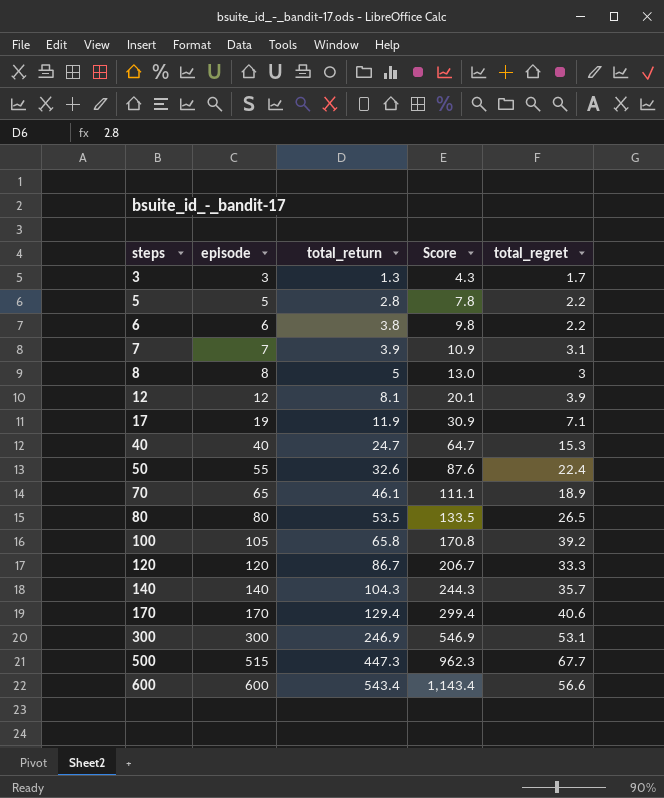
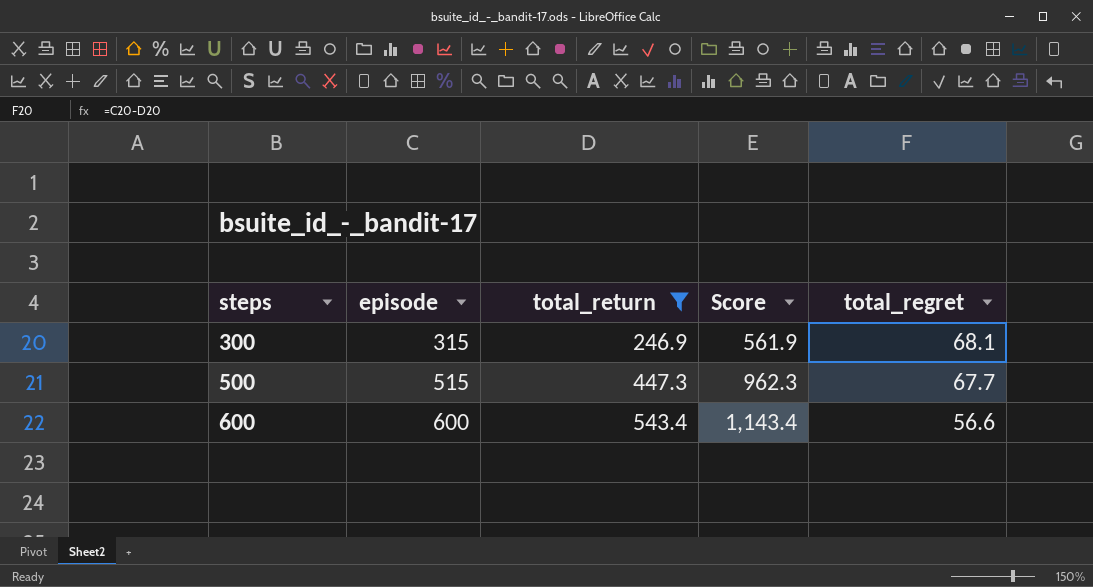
filter: none -> total_return >= 246.9
300 | episode: 300 -> 315
300 | Score: 546.9 -> 561.9
300 | total_regret: 53.1 -> 68.1

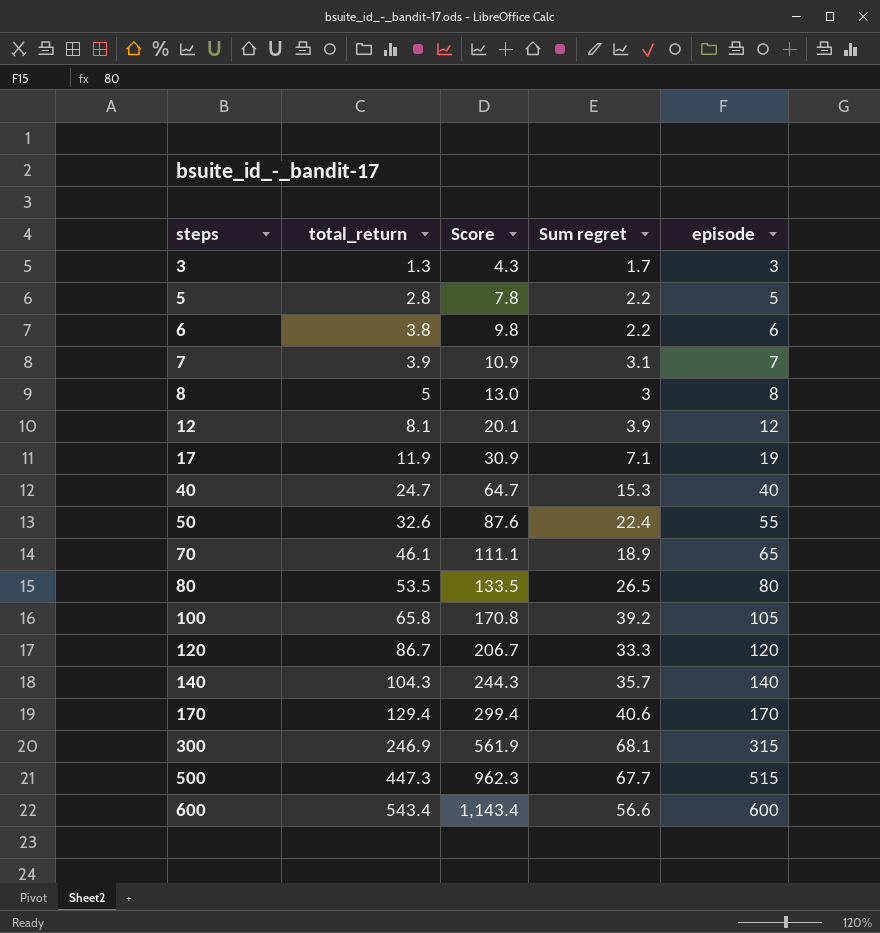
filter: total_return >= 246.9 -> none
column name: total_regret -> Sum regret
column episode | position: 2 -> 5

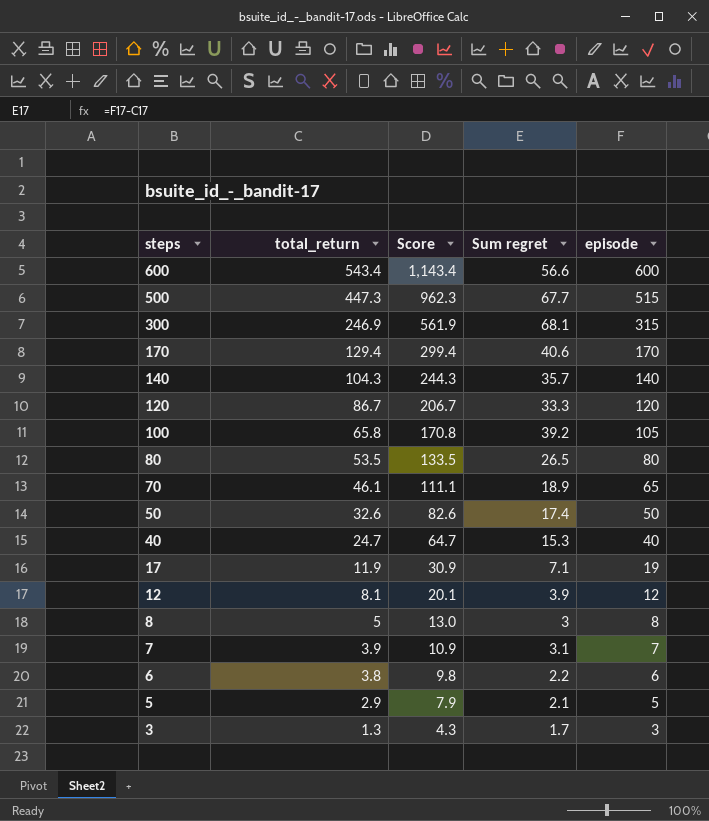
row order: steps ascending -> steps descending
50 | Score: 87.6 -> 82.6
50 | Sum regret: 22.4 -> 17.4
50 | episode: 55 -> 50
5 | total_return: 2.8 -> 2.9
5 | Score: 7.8 -> 7.9
5 | Sum regret: 2.2 -> 2.1

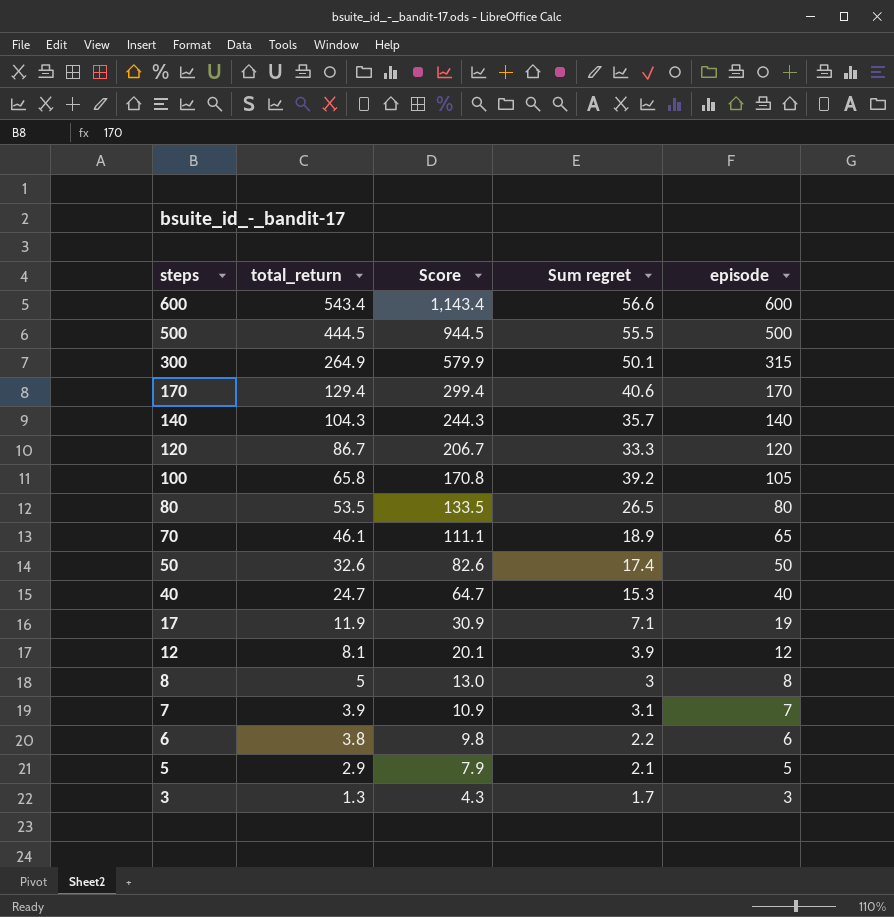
500 | total_return: 447.3 -> 444.5
500 | Score: 962.3 -> 944.5
500 | Sum regret: 67.7 -> 55.5
500 | episode: 515 -> 500
300 | total_return: 246.9 -> 264.9
300 | Score: 561.9 -> 579.9
300 | Sum regret: 68.1 -> 50.1

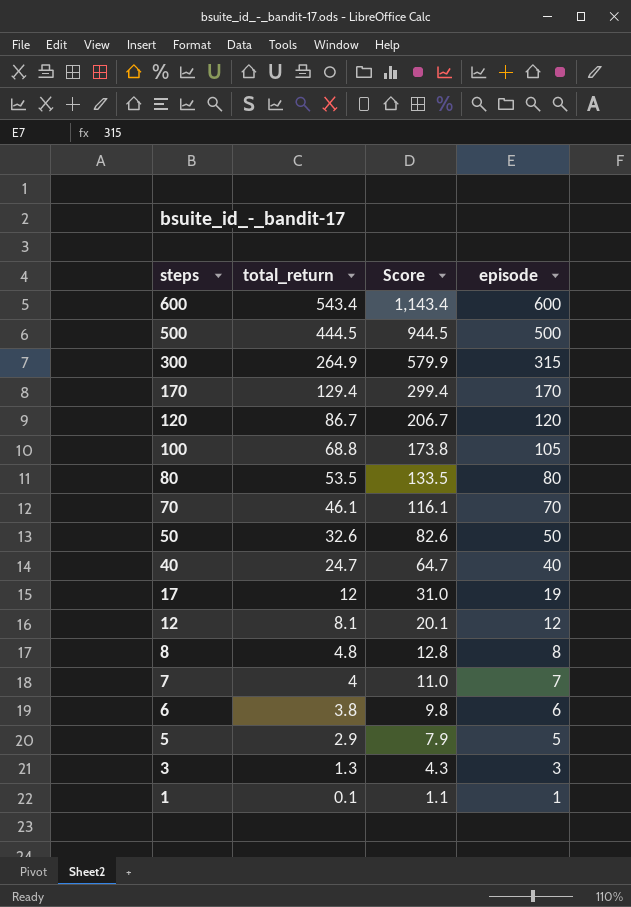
column Sum regret | formula: [episode] - [total_return] -> none
row 140: 104.3 | 244.3 | 35.7 | 140 -> none
100 | total_return: 65.8 -> 68.8
100 | Score: 170.8 -> 173.8
70 | Score: 111.1 -> 116.1
70 | episode: 65 -> 70
17 | total_return: 11.9 -> 12
17 | Score: 30.9 -> 31.0
8 | total_return: 5 -> 4.8
8 | Score: 13.0 -> 12.8
7 | total_return: 3.9 -> 4
7 | Score: 10.9 -> 11.0
row 1: none -> 0.1 | 1.1 | 1

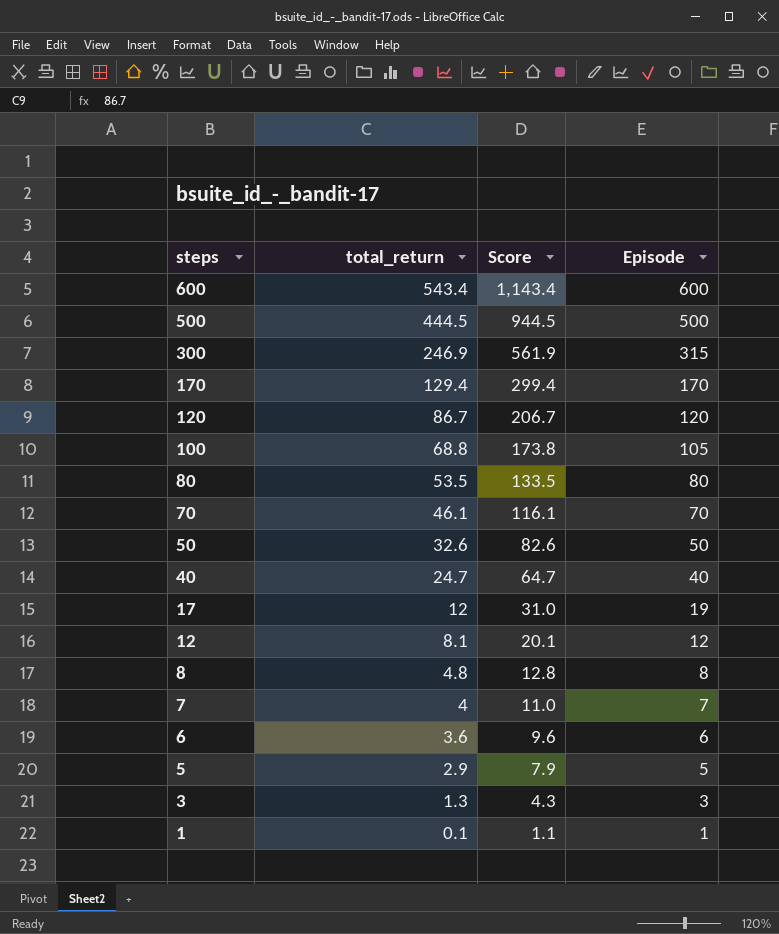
column name: episode -> Episode
300 | total_return: 264.9 -> 246.9
300 | Score: 579.9 -> 561.9
6 | total_return: 3.8 -> 3.6
6 | Score: 9.8 -> 9.6

